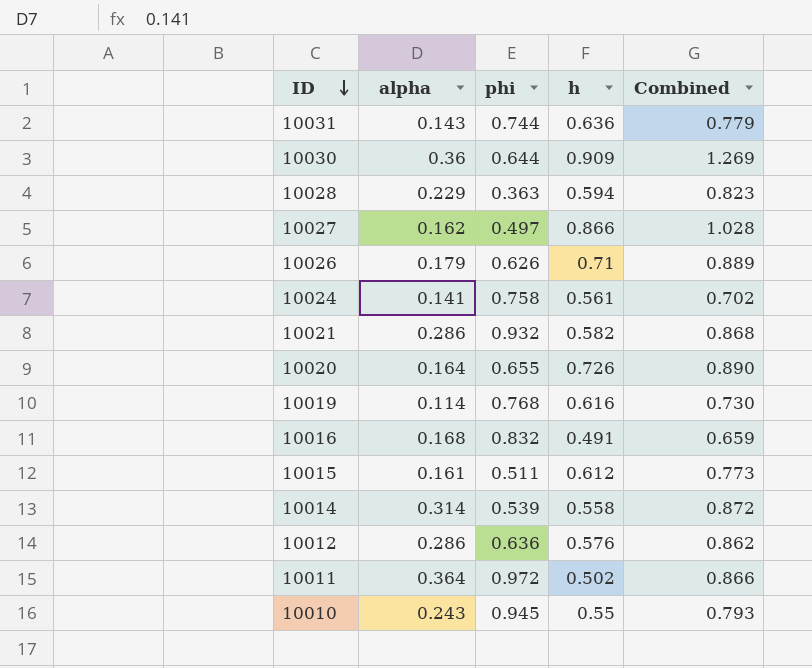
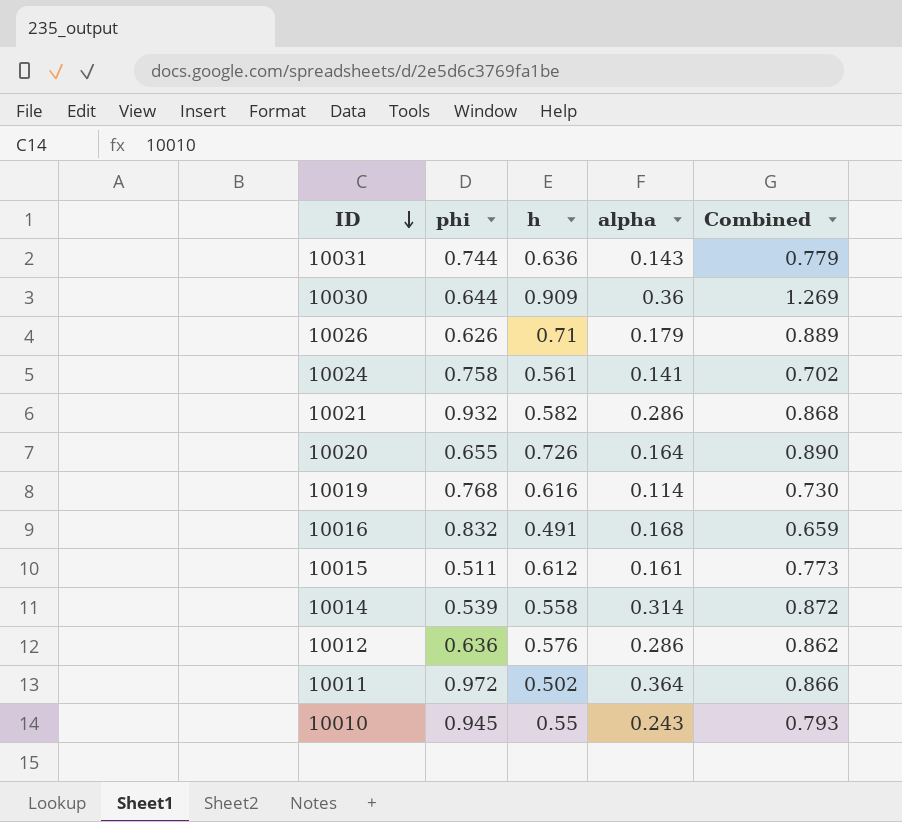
column alpha | position: 2 -> 4
row 10028: 0.229 | 0.363 | 0.594 | 0.823 -> none
row 10027: 0.162 | 0.497 | 0.866 | 1.028 -> none

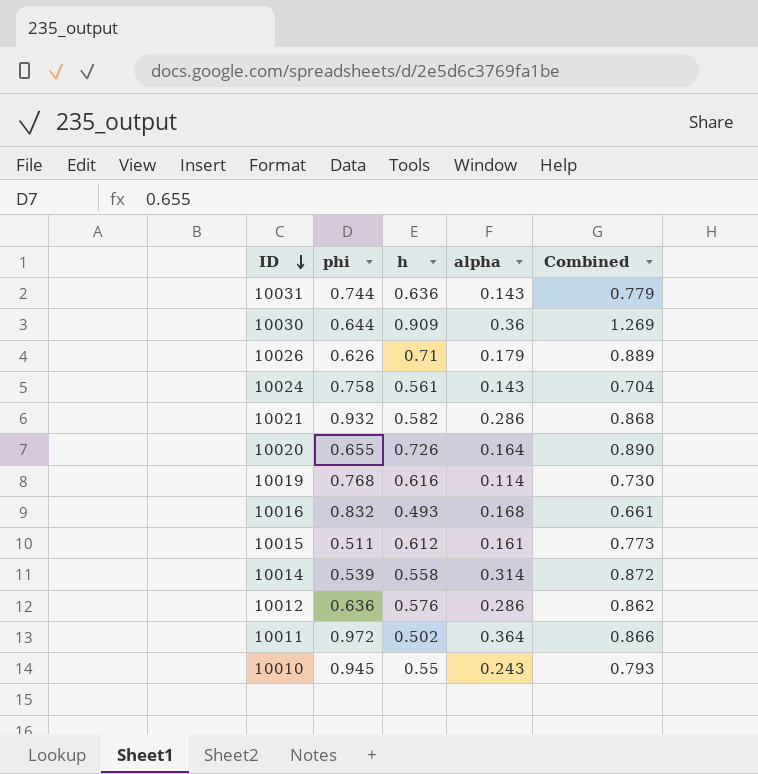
10024 | alpha: 0.141 -> 0.143
10024 | Combined: 0.702 -> 0.704
10016 | h: 0.491 -> 0.493
10016 | Combined: 0.659 -> 0.661

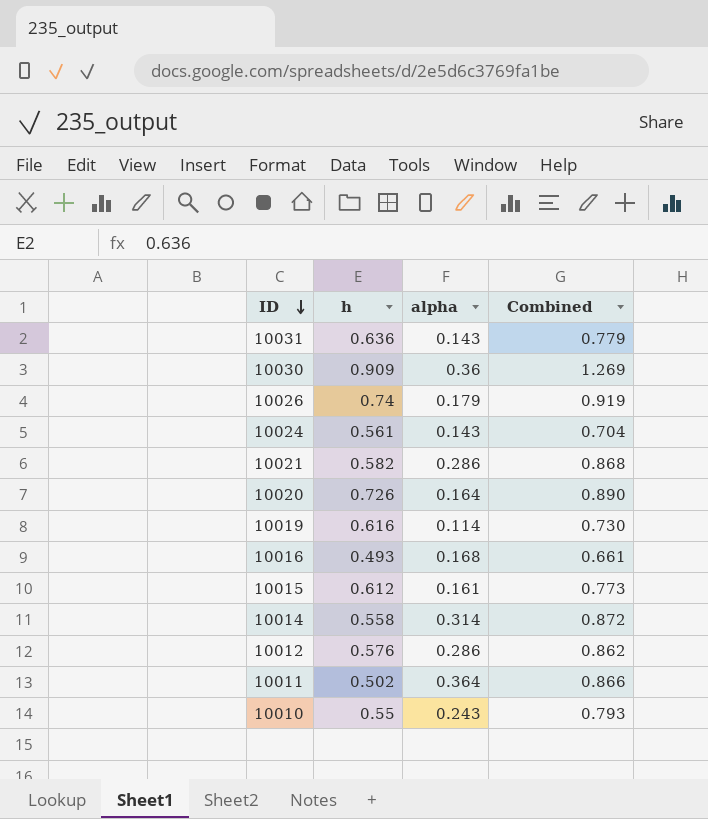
column phi | position: 2 -> none
10026 | h: 0.71 -> 0.74
10026 | Combined: 0.889 -> 0.919

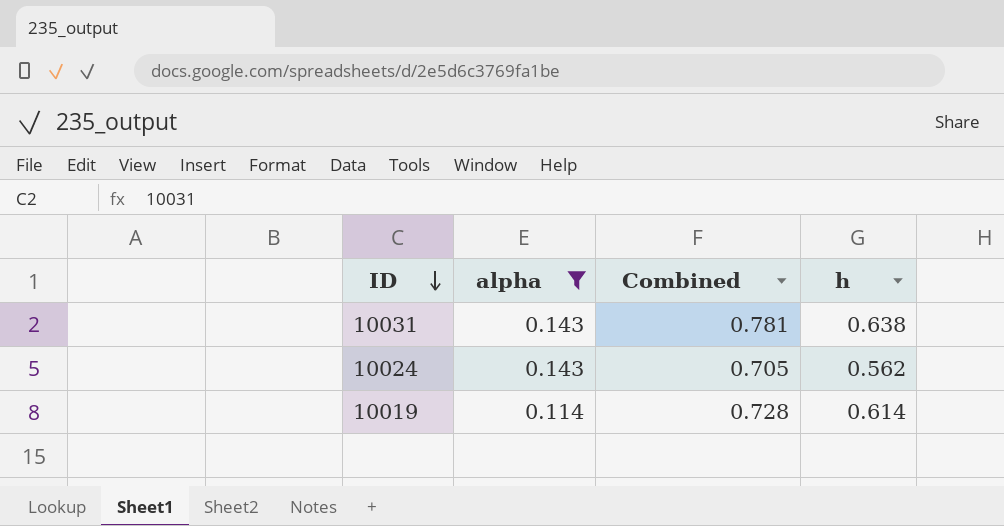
filter: none -> alpha <= 0.143
column h | position: 2 -> 4
10031 | Combined: 0.779 -> 0.781
10031 | h: 0.636 -> 0.638
10024 | Combined: 0.704 -> 0.705
10024 | h: 0.561 -> 0.562
10019 | Combined: 0.730 -> 0.728
10019 | h: 0.616 -> 0.614

